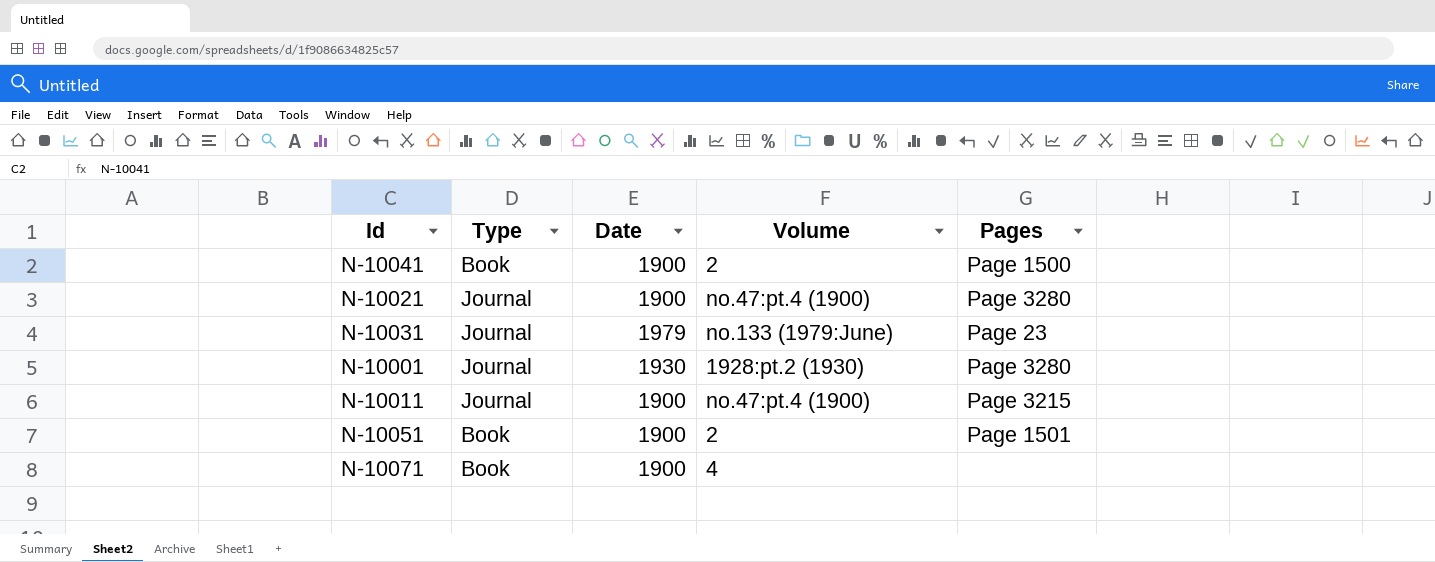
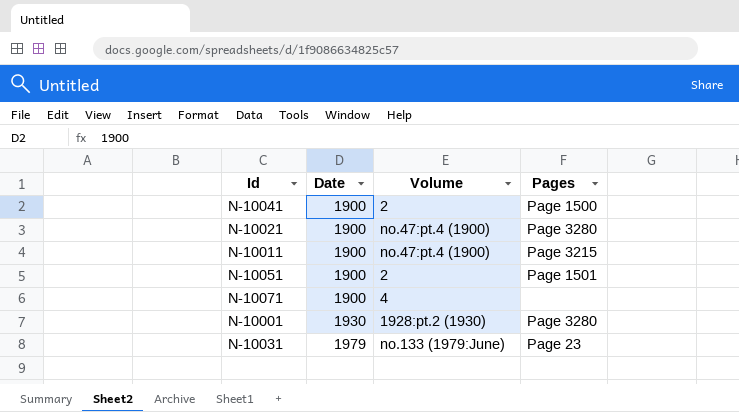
row order: none -> Date ascending
column Type | position: 2 -> none

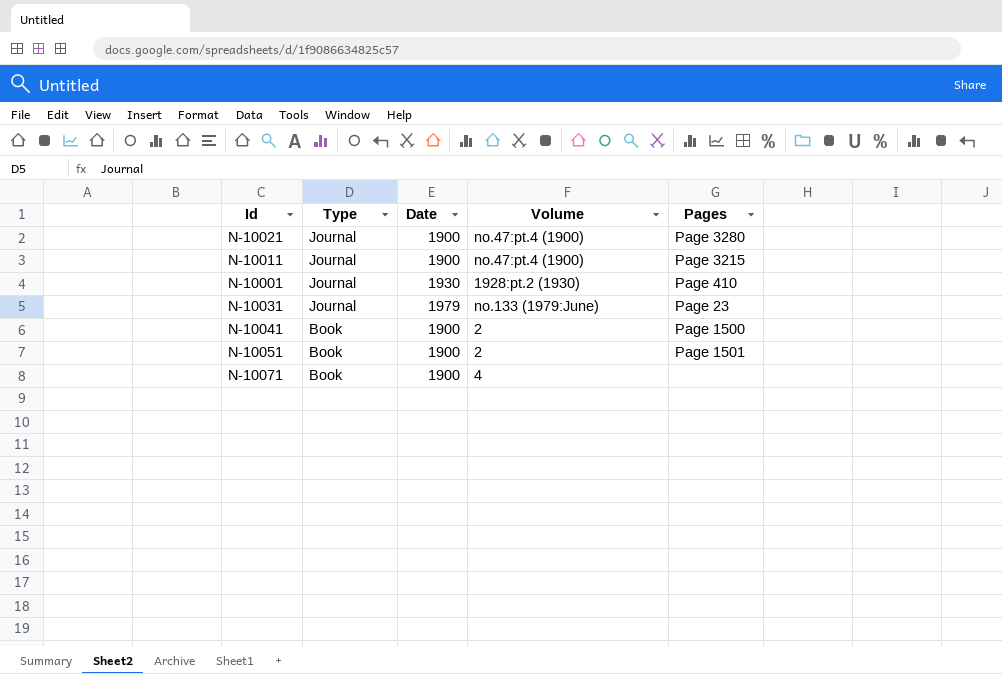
row order: Date ascending -> Type descending
column Type | position: none -> 2
N-10001 | Pages: Page 3280 -> Page 410

